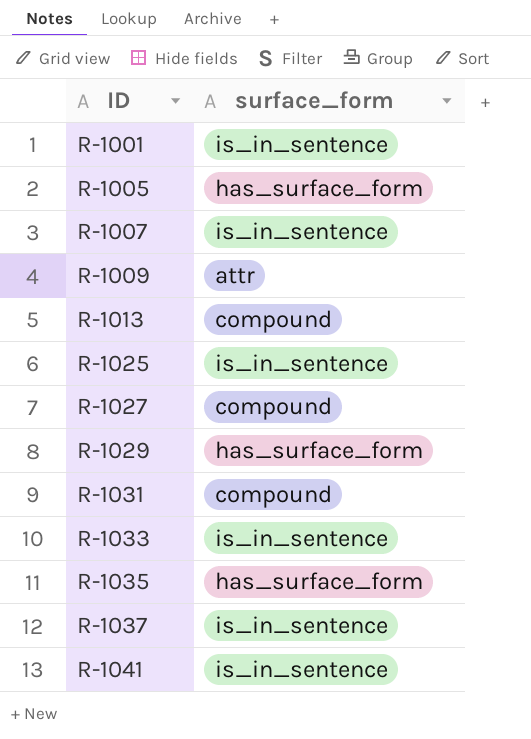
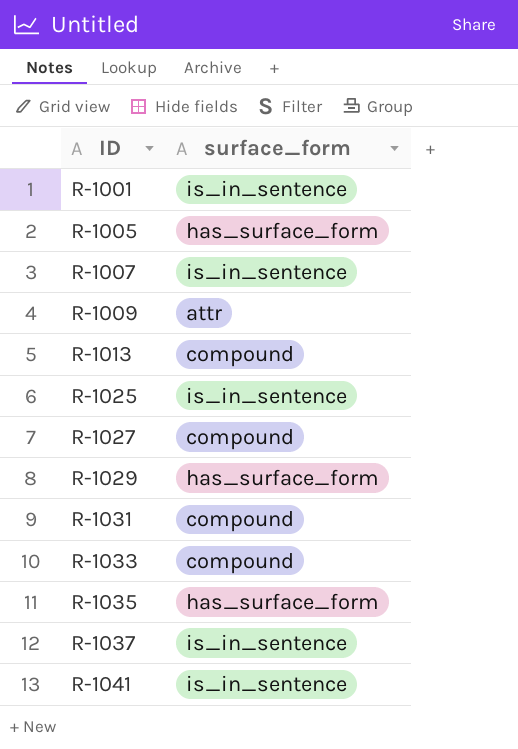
R-1033 | surface_form: is_in_sentence -> compound

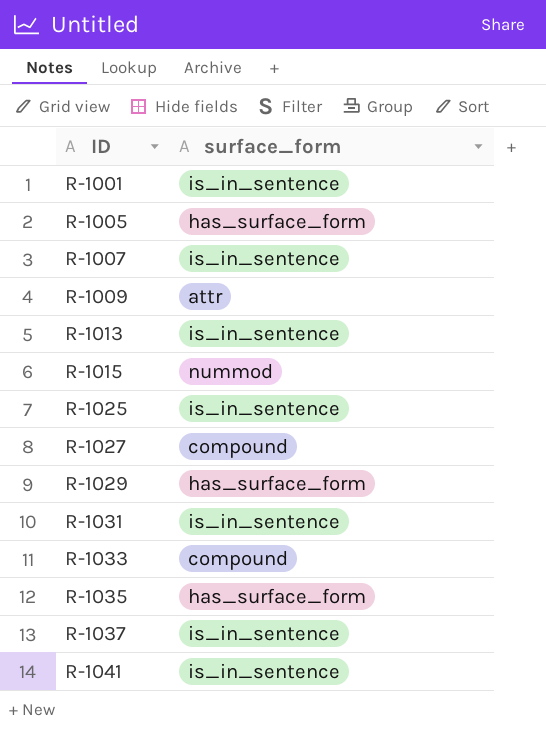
R-1013 | surface_form: compound -> is_in_sentence
row R-1015: none -> nummod
R-1031 | surface_form: compound -> is_in_sentence

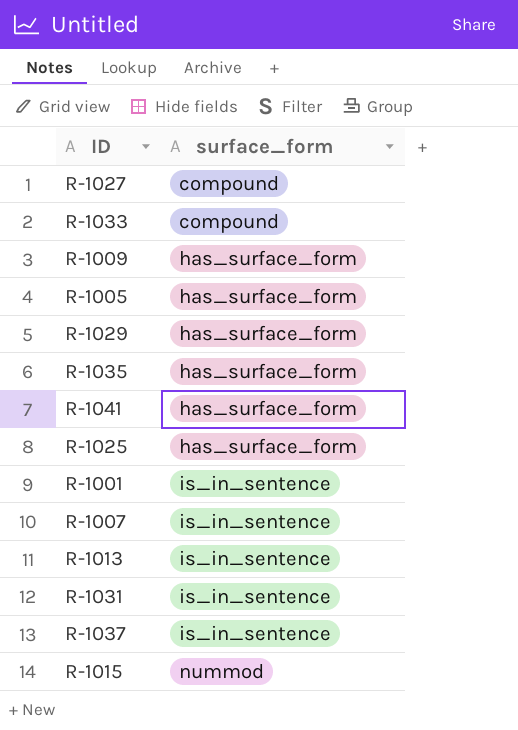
row order: ID ascending -> surface_form ascending
R-1009 | surface_form: attr -> has_surface_form
R-1041 | surface_form: is_in_sentence -> has_surface_form
R-1025 | surface_form: is_in_sentence -> has_surface_form

